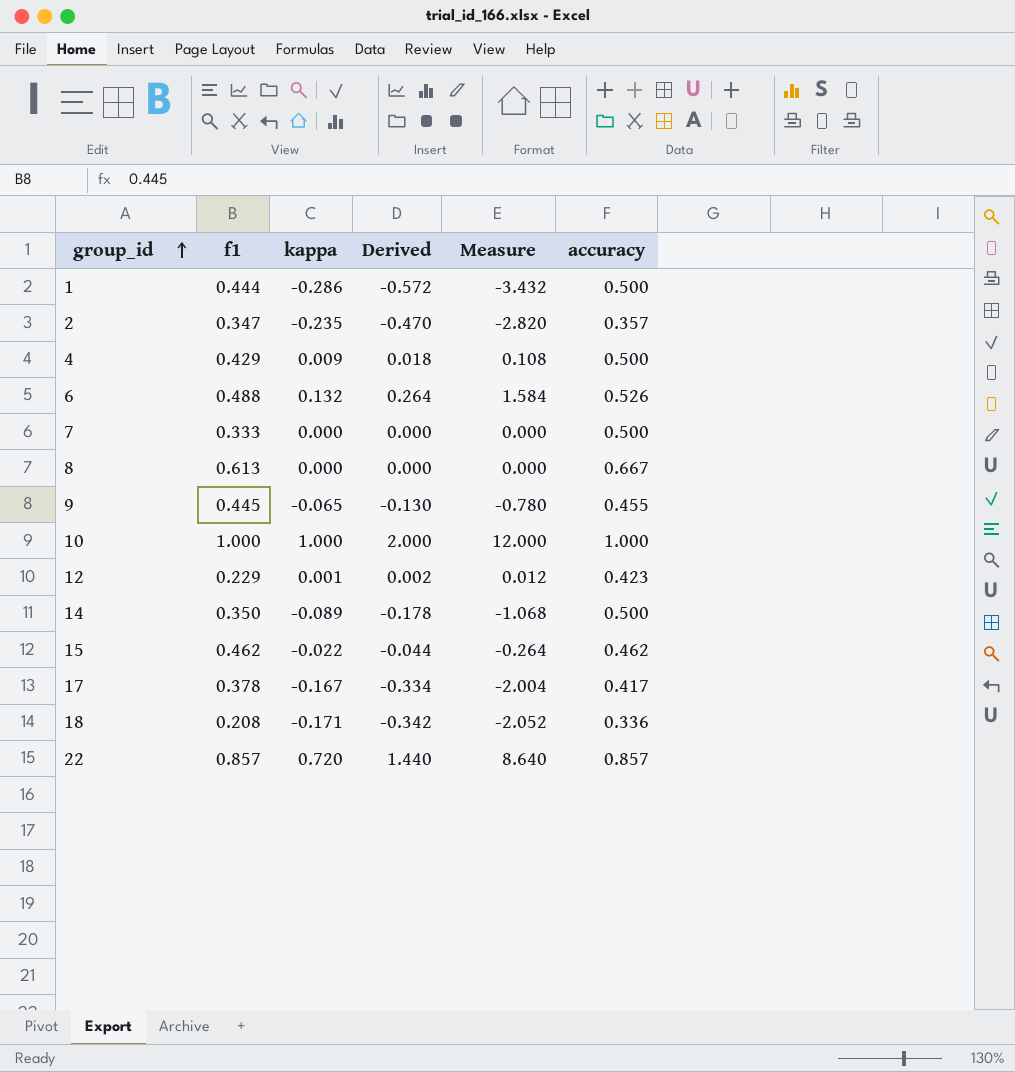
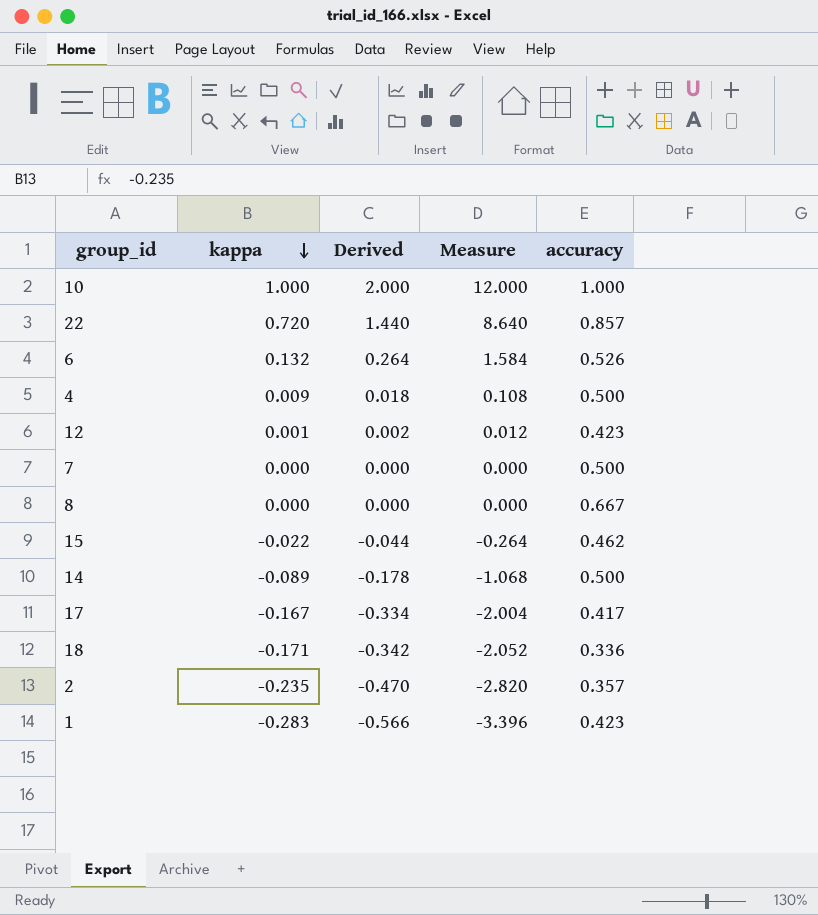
row order: group_id ascending -> kappa descending
column f1 | position: 2 -> none
row 9: 0.445 | -0.065 | -0.130 | -0.780 | 0.455 -> none
1 | kappa: -0.286 -> -0.283
1 | Derived: -0.572 -> -0.566
1 | Measure: -3.432 -> -3.396
1 | accuracy: 0.500 -> 0.423

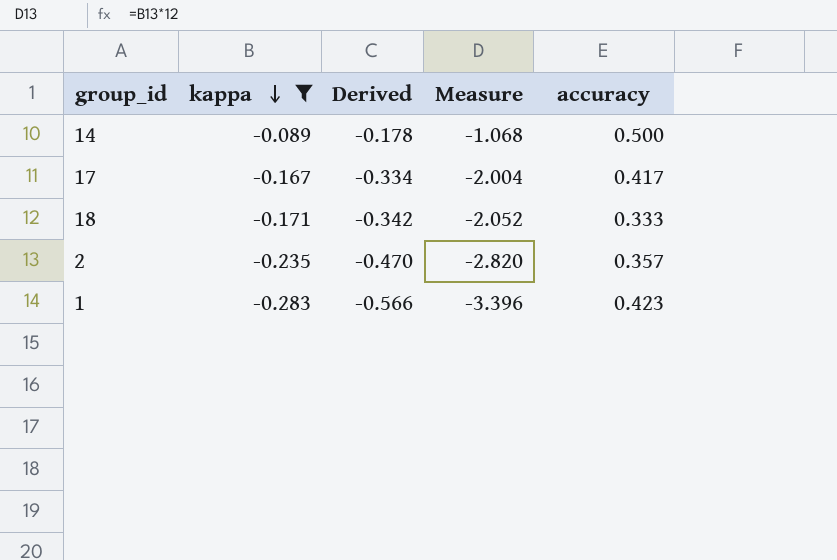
filter: none -> kappa <= -0.089
18 | accuracy: 0.336 -> 0.333

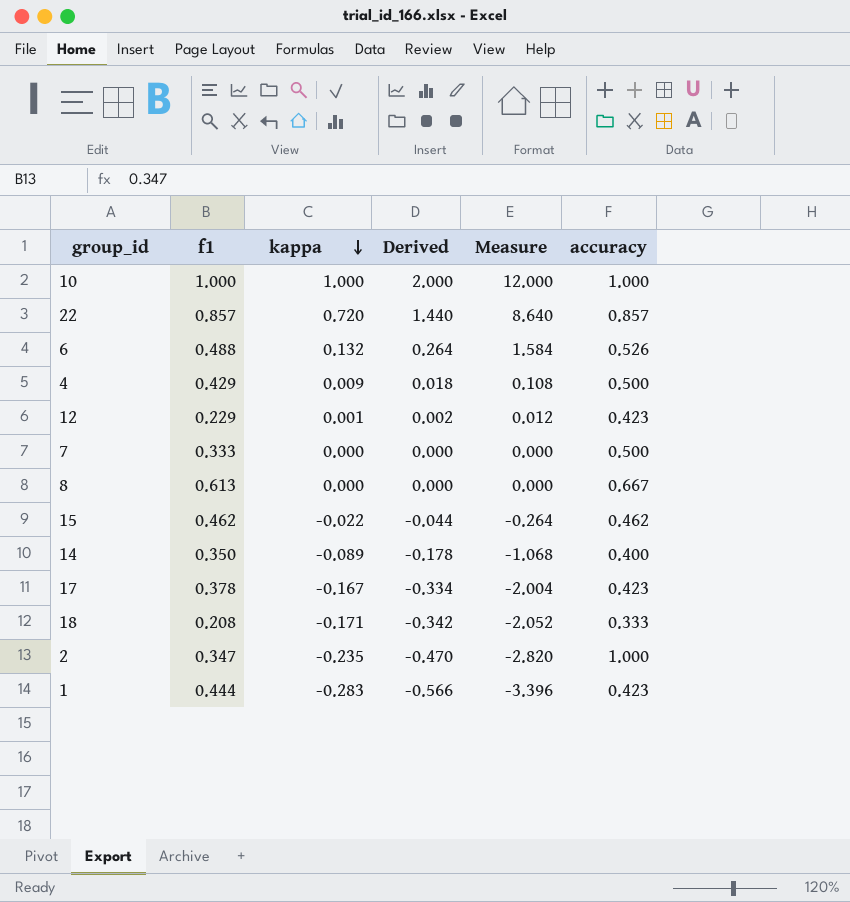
filter: kappa <= -0.089 -> none
column f1 | position: none -> 2
14 | accuracy: 0.500 -> 0.400
17 | accuracy: 0.417 -> 0.423
2 | accuracy: 0.357 -> 1.000

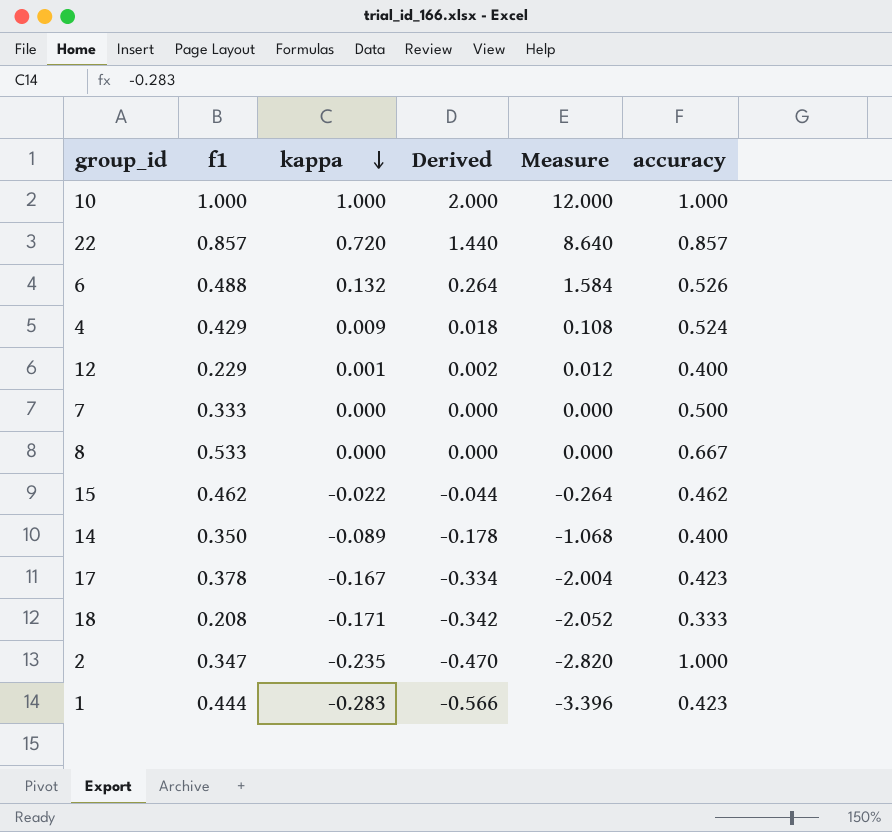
4 | accuracy: 0.500 -> 0.524
12 | accuracy: 0.423 -> 0.400
8 | f1: 0.613 -> 0.533

